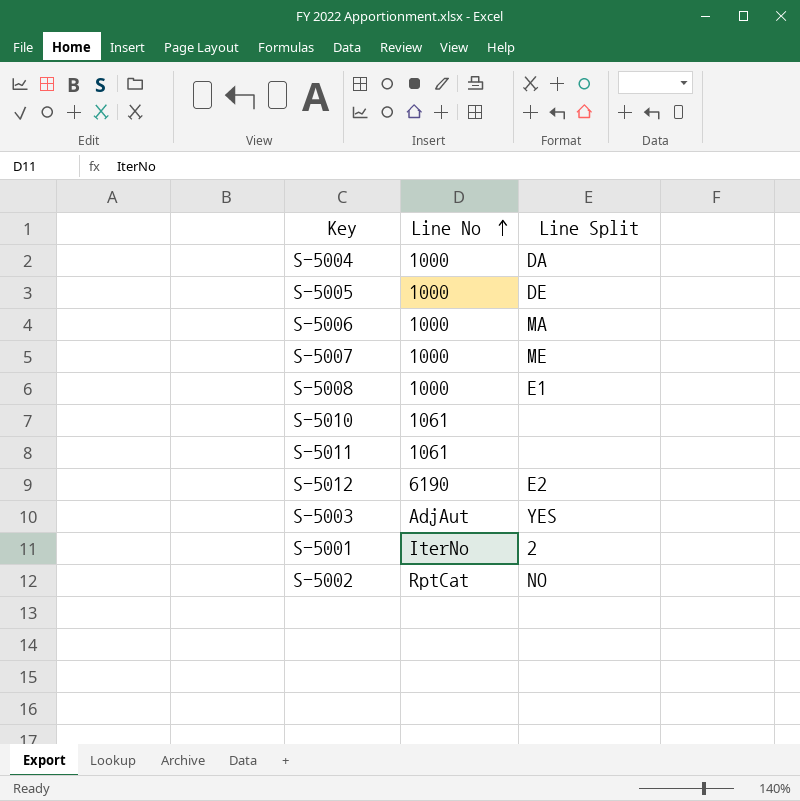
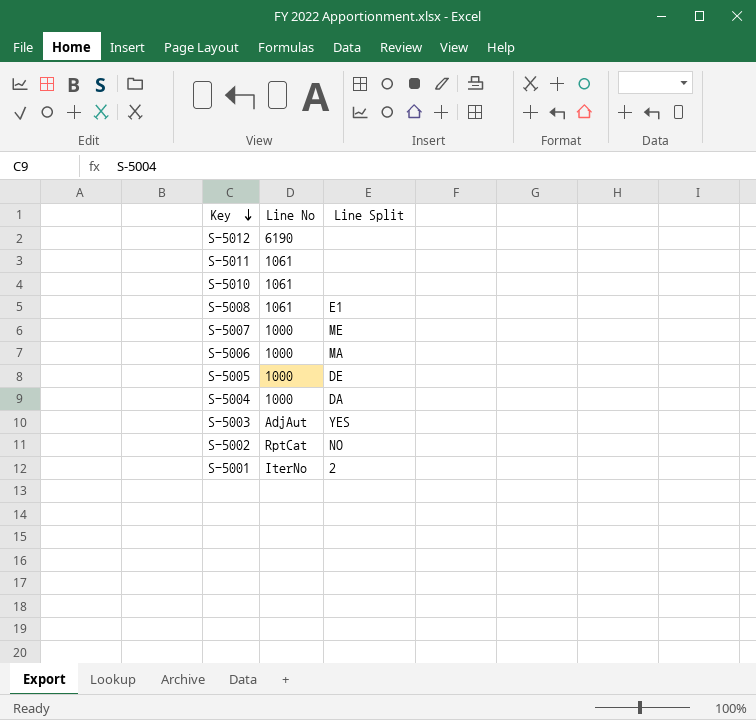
row order: Line No ascending -> Key descending
S-5012 | Line Split: E2 -> none
S-5008 | Line No: 1000 -> 1061

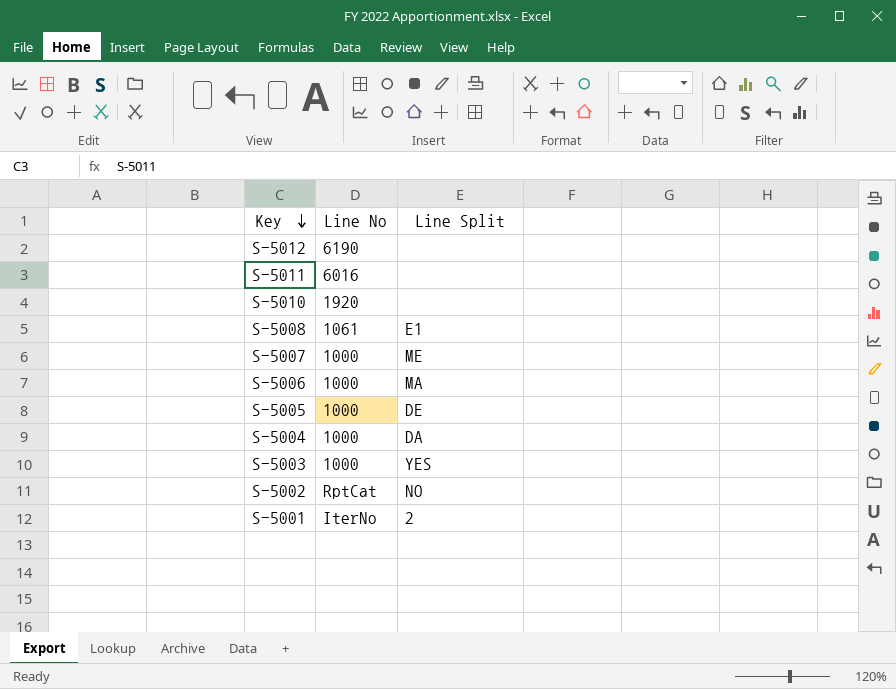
S-5011 | Line No: 1061 -> 6016
S-5010 | Line No: 1061 -> 1920
S-5003 | Line No: AdjAut -> 1000

